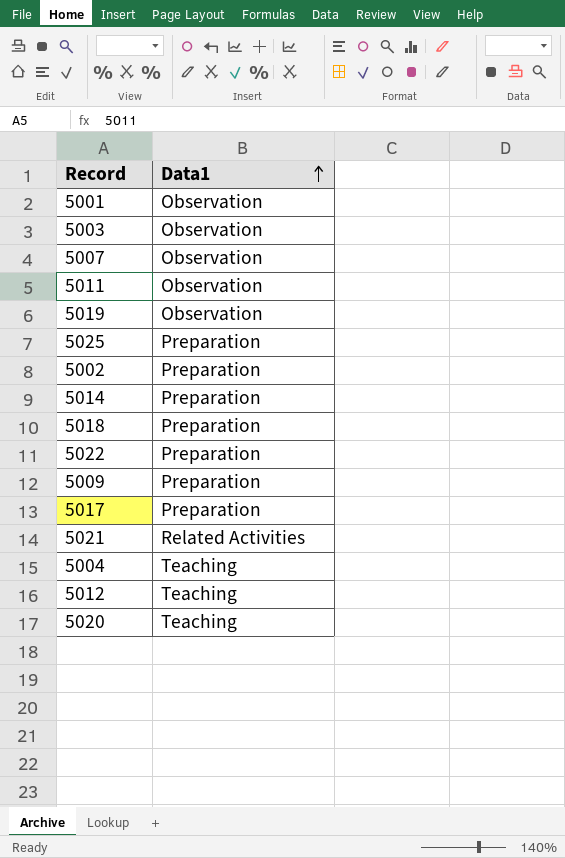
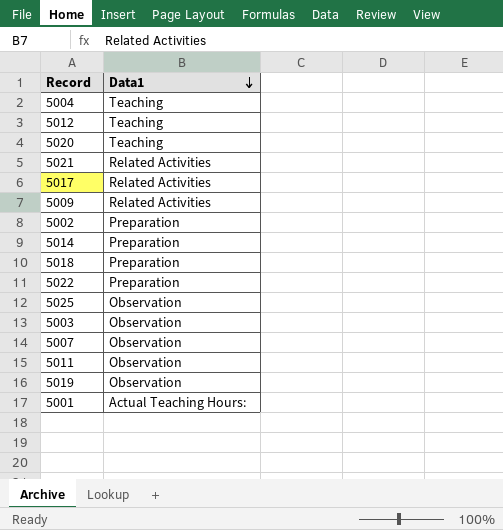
row order: Data1 ascending -> Data1 descending
5017 | Data1: Preparation -> Related Activities
5009 | Data1: Preparation -> Related Activities
5025 | Data1: Preparation -> Observation
5001 | Data1: Observation -> Actual Teaching Hours:

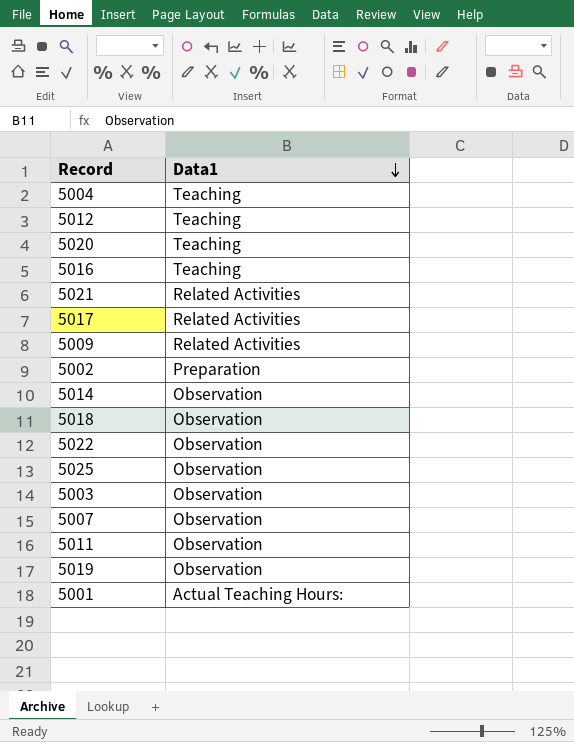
row 5016: none -> Teaching
5014 | Data1: Preparation -> Observation
5018 | Data1: Preparation -> Observation
5022 | Data1: Preparation -> Observation

